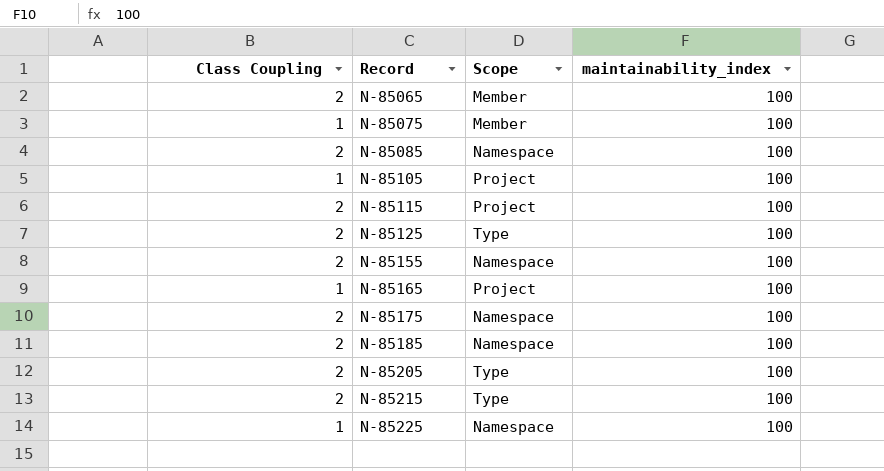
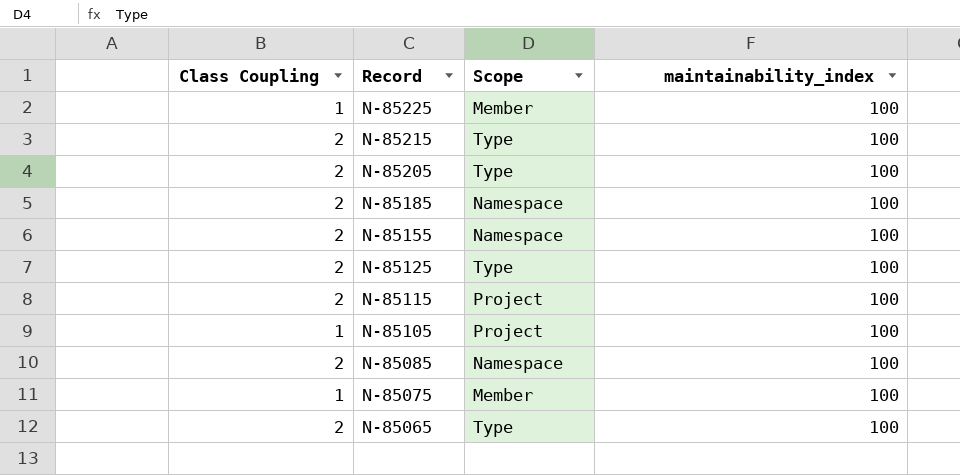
row order: Record ascending -> Record descending
row N-85165: 1 | Project | 100 -> none
row N-85175: 2 | Namespace | 100 -> none
N-85225 | Scope: Namespace -> Member
N-85065 | Scope: Member -> Type

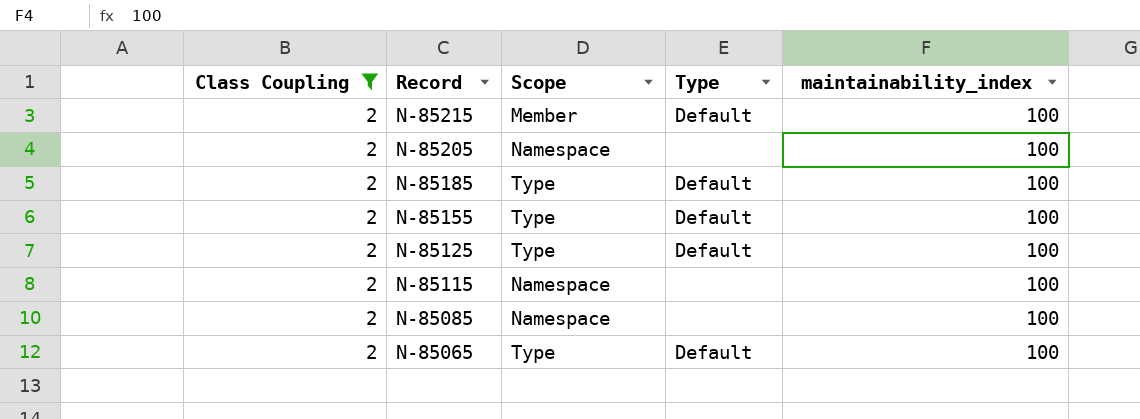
filter: none -> Class Coupling = 2
column Type | position: none -> 4
N-85215 | Scope: Type -> Member
N-85205 | Scope: Type -> Namespace
N-85185 | Scope: Namespace -> Type
N-85155 | Scope: Namespace -> Type
N-85115 | Scope: Project -> Namespace

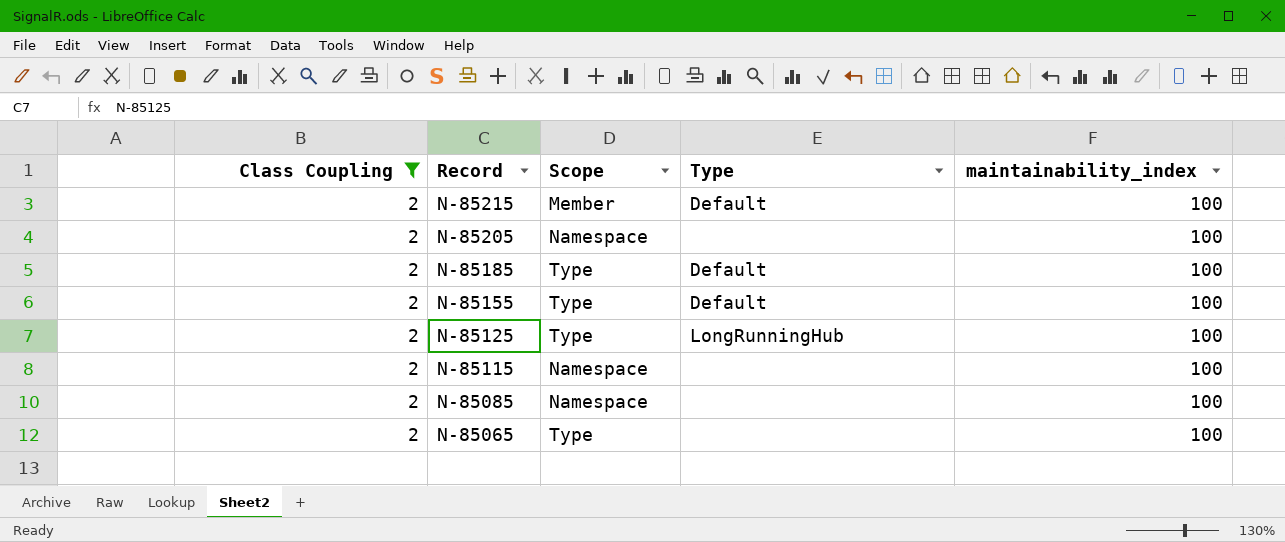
N-85125 | Type: Default -> LongRunningHub
N-85065 | Type: Default -> none

